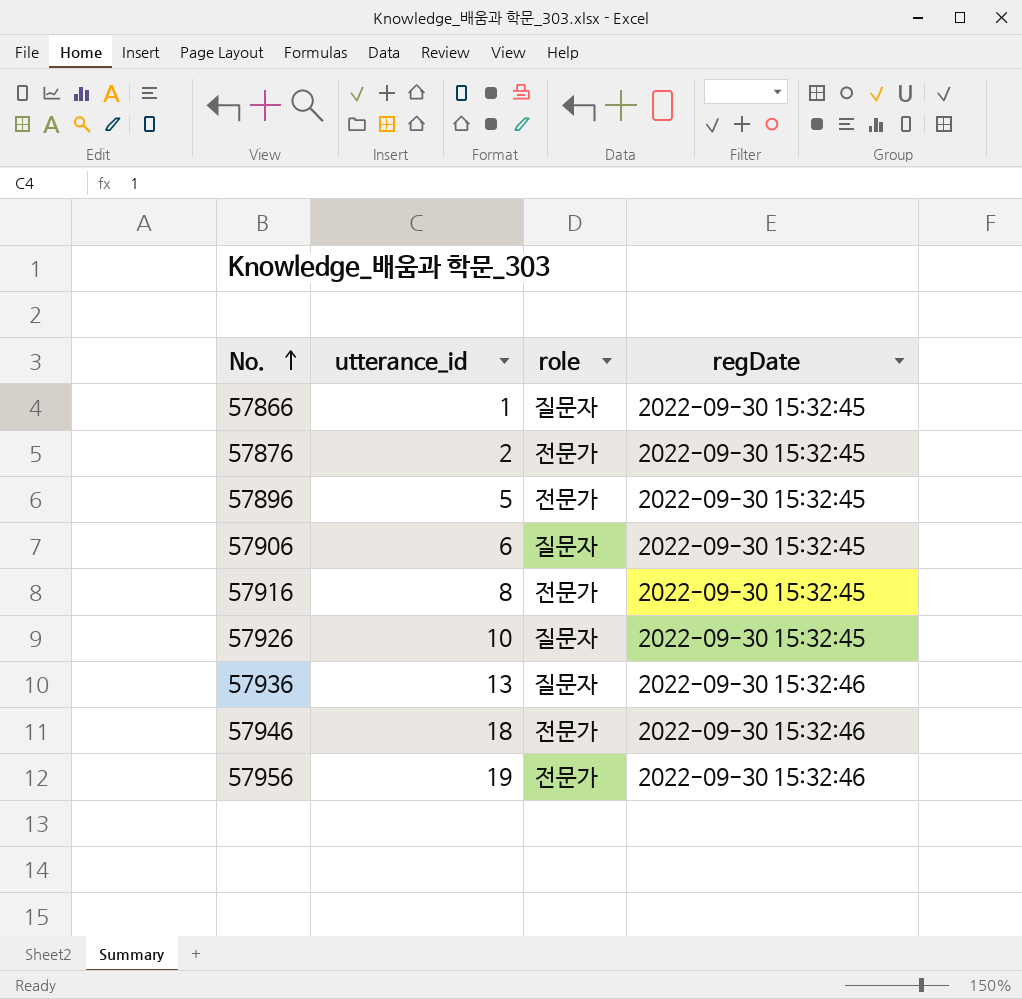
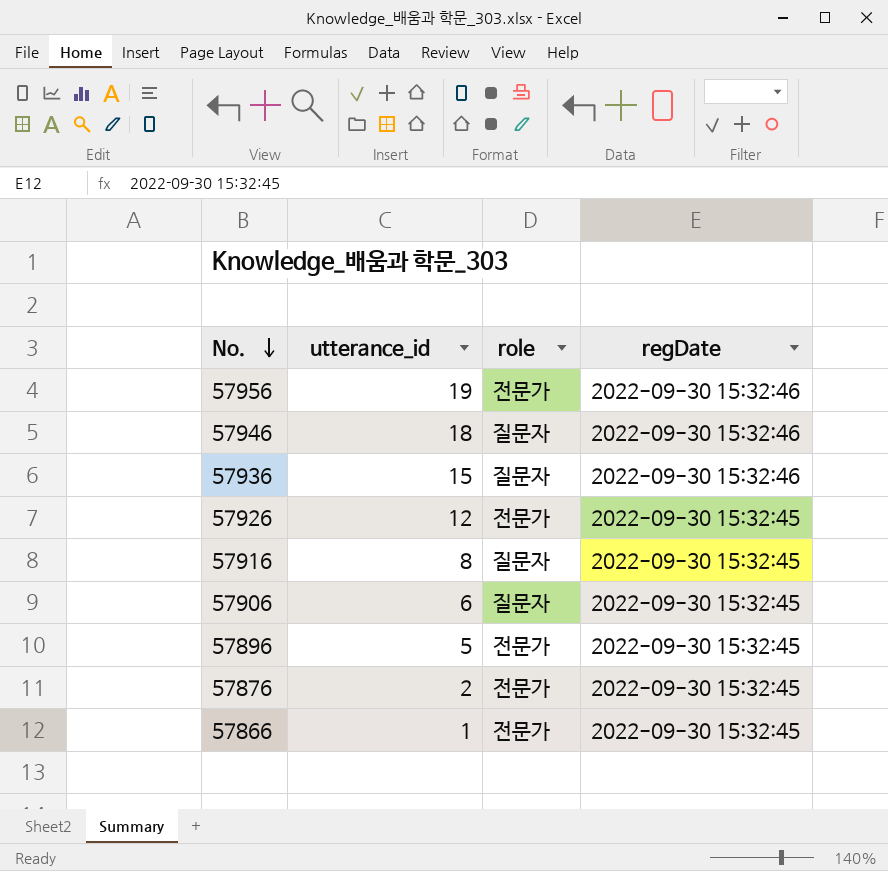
row order: No. ascending -> No. descending
57946 | role: 전문가 -> 질문자
57936 | utterance_id: 13 -> 15
57926 | utterance_id: 10 -> 12
57926 | role: 질문자 -> 전문가
57916 | role: 전문가 -> 질문자
57866 | role: 질문자 -> 전문가

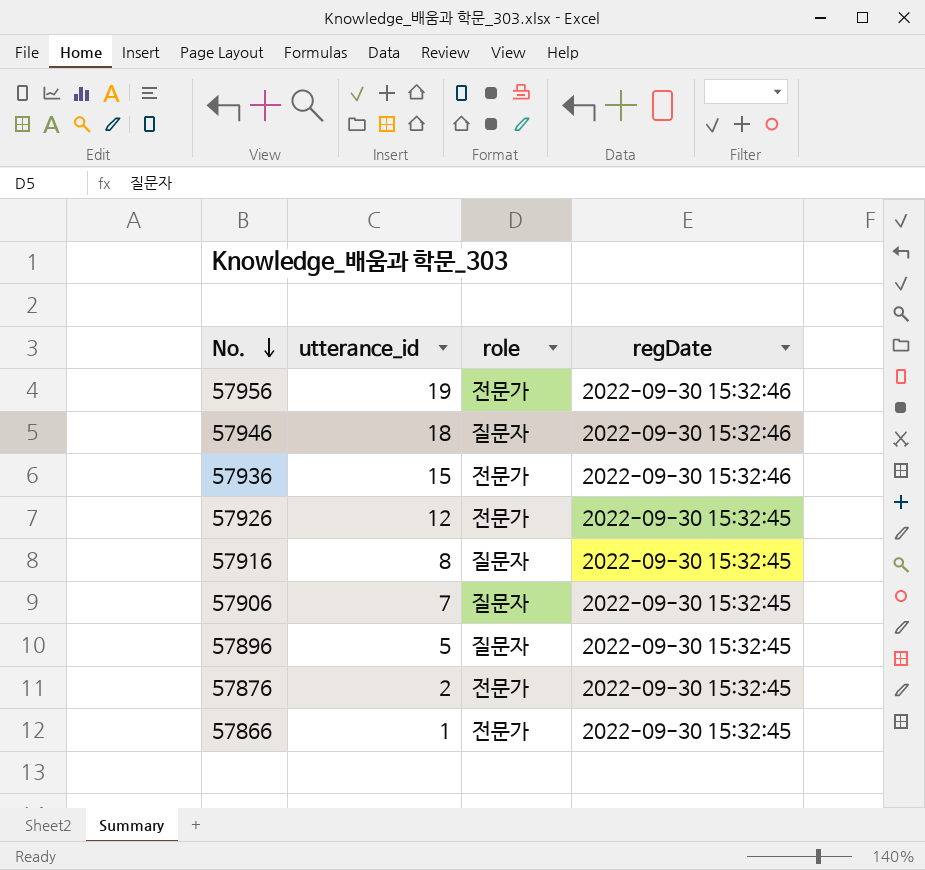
57936 | role: 질문자 -> 전문가
57906 | utterance_id: 6 -> 7
57896 | role: 전문가 -> 질문자

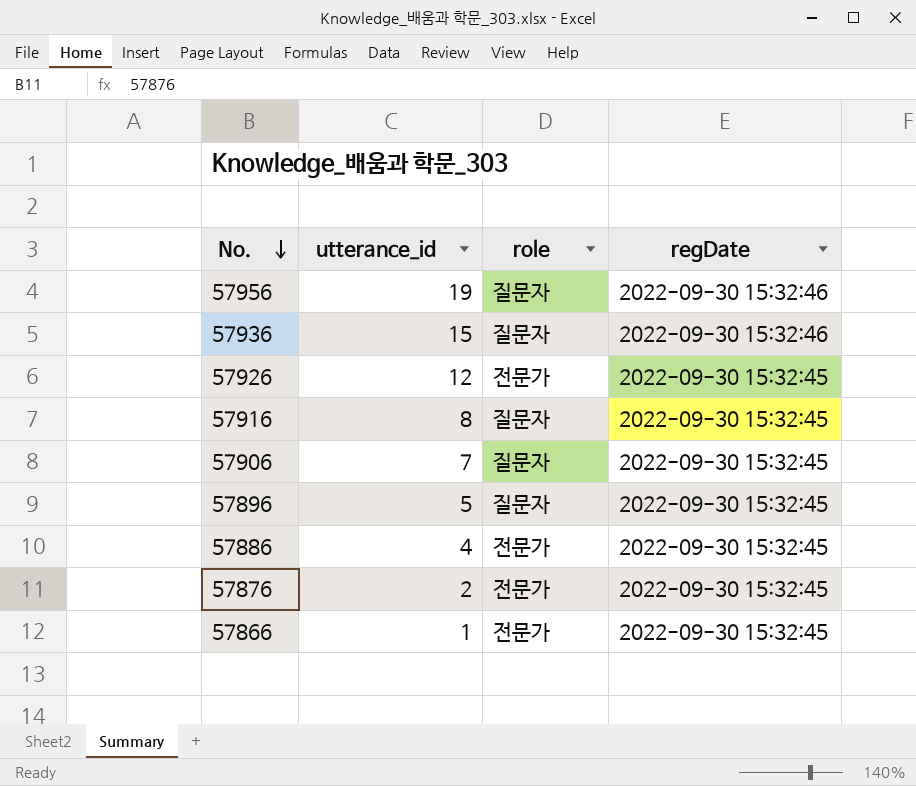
row 57946: 18 | 질문자 | 2022-09-30 15:32:46 -> none
57956 | role: 전문가 -> 질문자
57936 | role: 전문가 -> 질문자
row 57886: none -> 4 | 전문가 | 2022-09-30 15:32:45

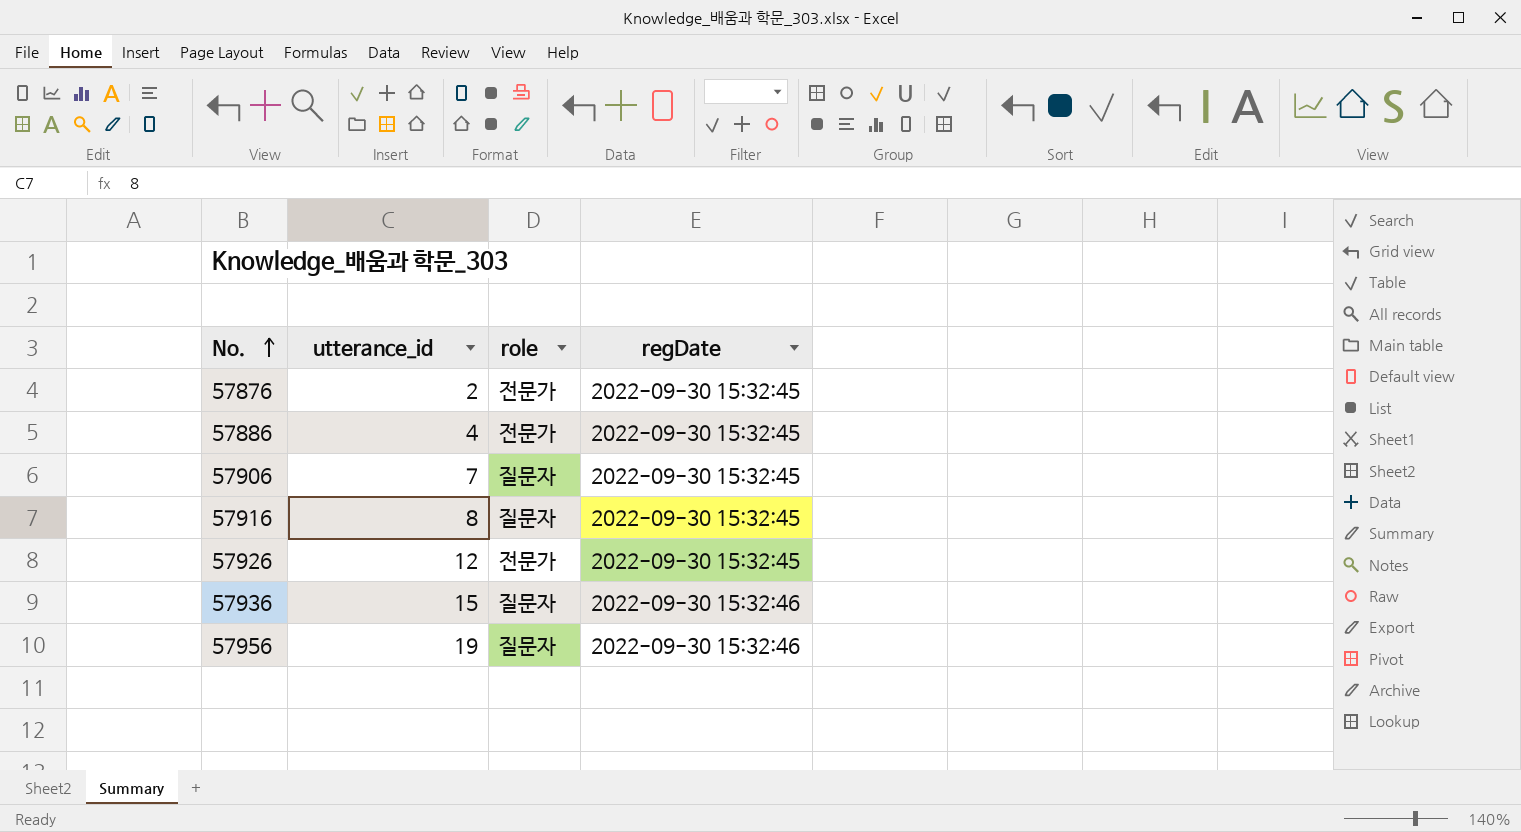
row order: No. descending -> No. ascending
row 57896: 5 | 질문자 | 2022-09-30 15:32:45 -> none
row 57866: 1 | 전문가 | 2022-09-30 15:32:45 -> none

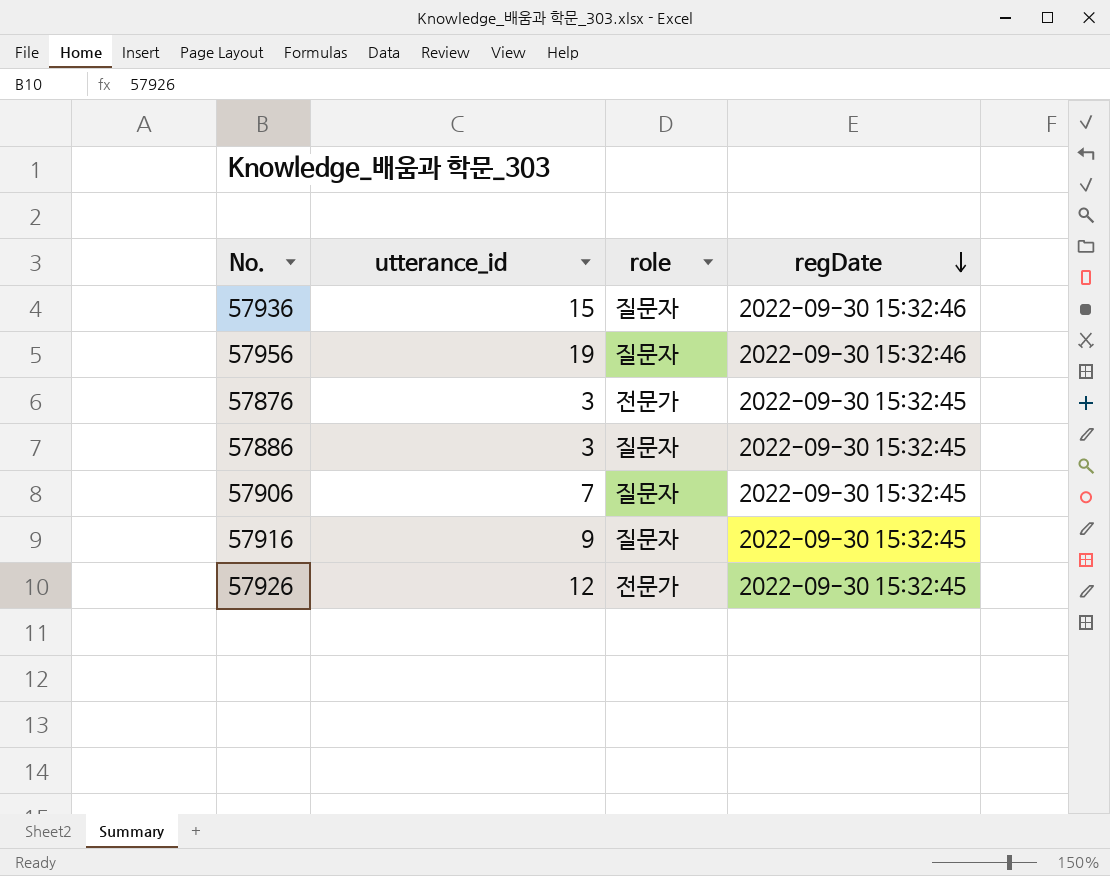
row order: No. ascending -> regDate descending
57876 | utterance_id: 2 -> 3
57886 | utterance_id: 4 -> 3
57886 | role: 전문가 -> 질문자
57916 | utterance_id: 8 -> 9

